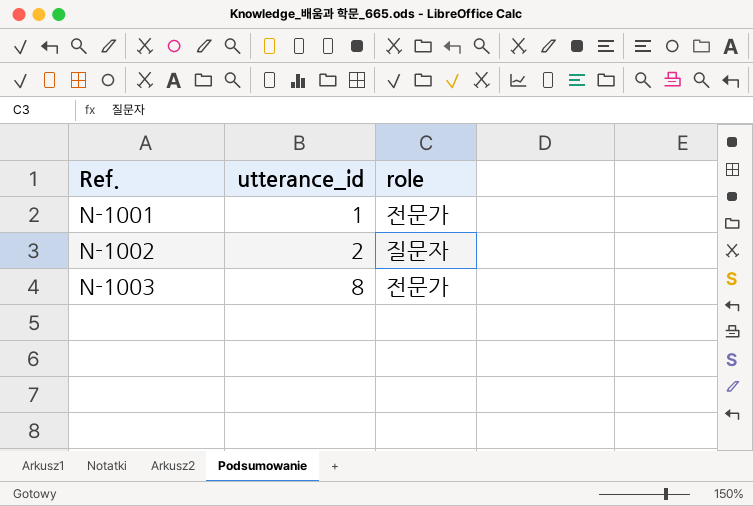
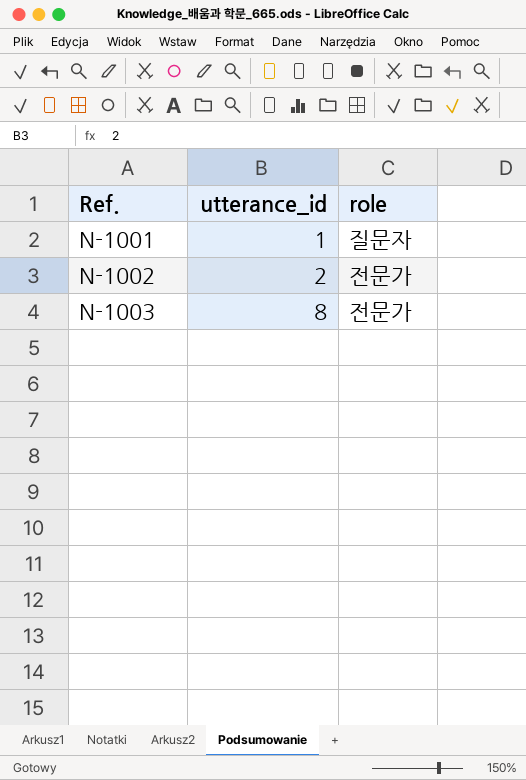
N-1001 | role: 전문가 -> 질문자
N-1002 | role: 질문자 -> 전문가

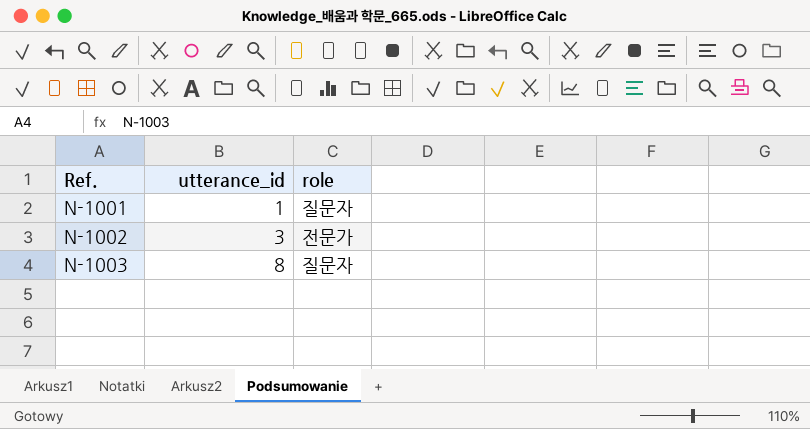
N-1002 | utterance_id: 2 -> 3
N-1003 | role: 전문가 -> 질문자

